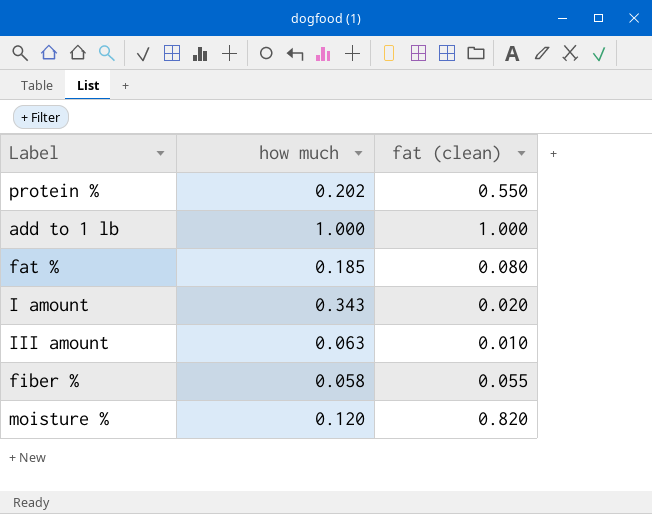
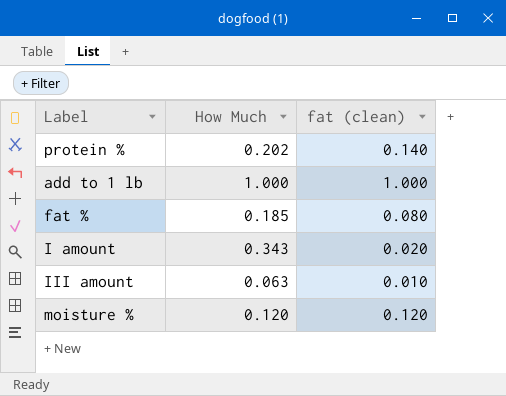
column name: how much -> How Much
row fiber %: 0.058 | 0.055 -> none
protein % | fat (clean): 0.550 -> 0.140
moisture % | fat (clean): 0.820 -> 0.120

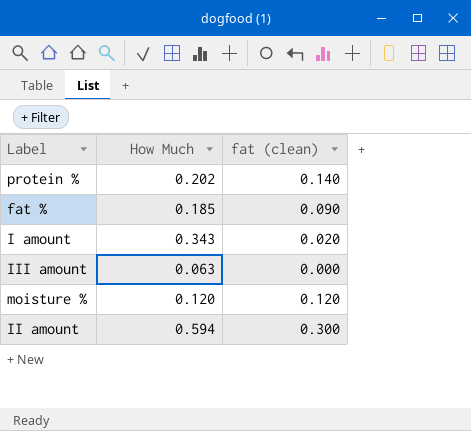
row add to 1 lb: 1.000 | 1.000 -> none
fat % | fat (clean): 0.080 -> 0.090
III amount | fat (clean): 0.010 -> 0.000
row II amount: none -> 0.594 | 0.300

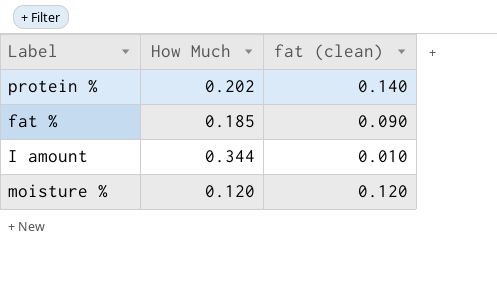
row III amount: 0.063 | 0.000 -> none
row II amount: 0.594 | 0.300 -> none
I amount | How Much: 0.343 -> 0.344
I amount | fat (clean): 0.020 -> 0.010

